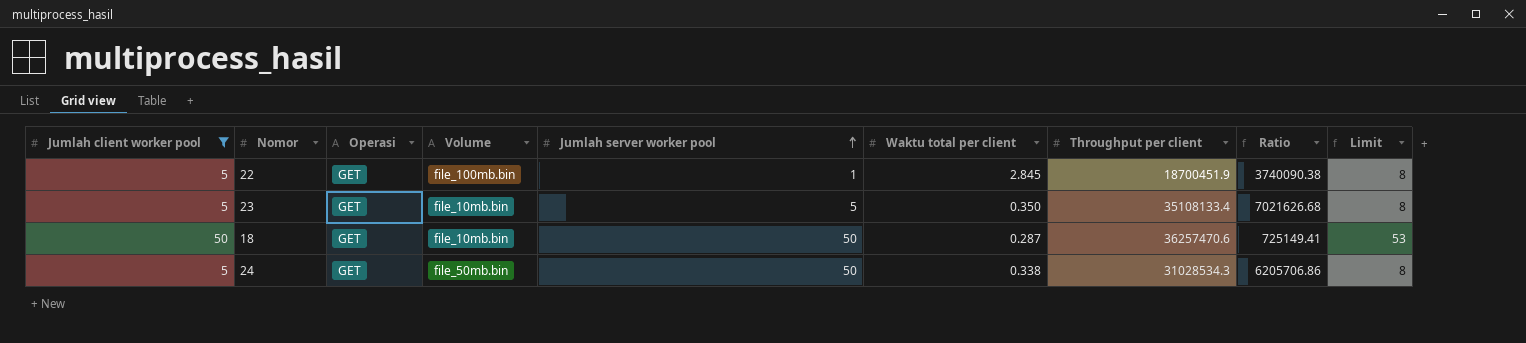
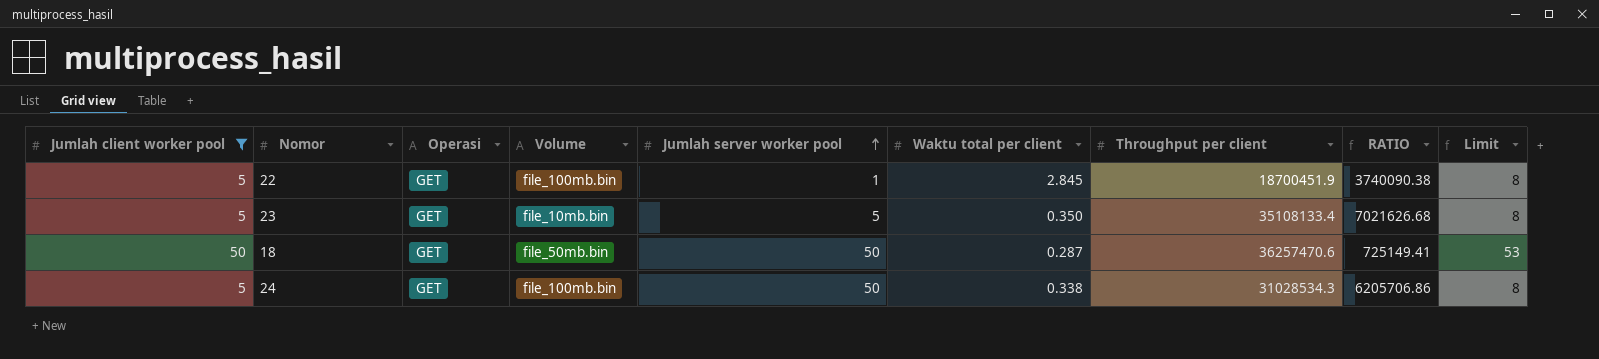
column name: Ratio -> RATIO
18 | Volume: file_10mb.bin -> file_50mb.bin
24 | Volume: file_50mb.bin -> file_100mb.bin

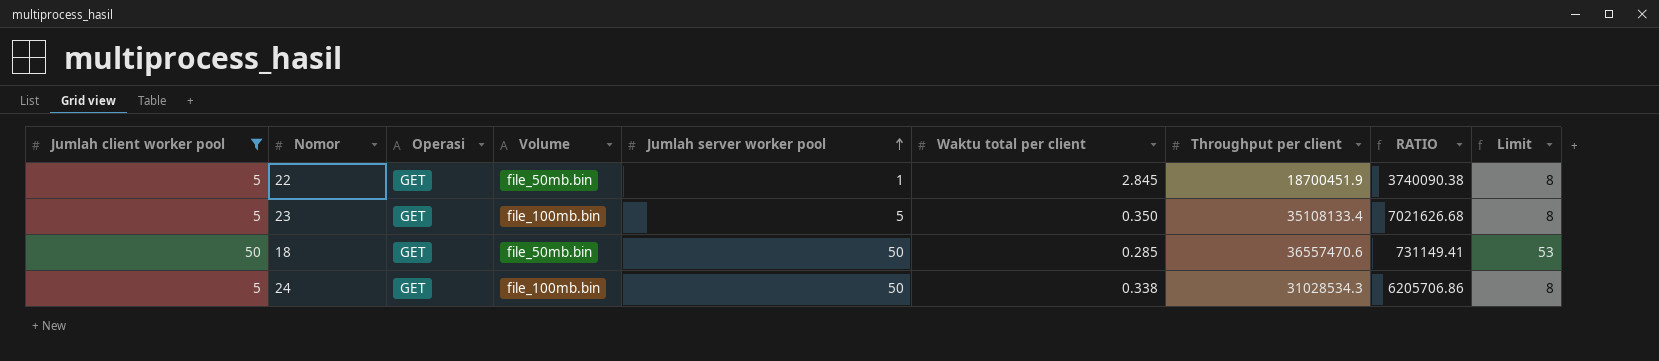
22 | Volume: file_100mb.bin -> file_50mb.bin
23 | Volume: file_10mb.bin -> file_100mb.bin
18 | Waktu total per client: 0.287 -> 0.285
18 | Throughput per client: 36257470.6 -> 36557470.6
18 | RATIO: 725149.41 -> 731149.41

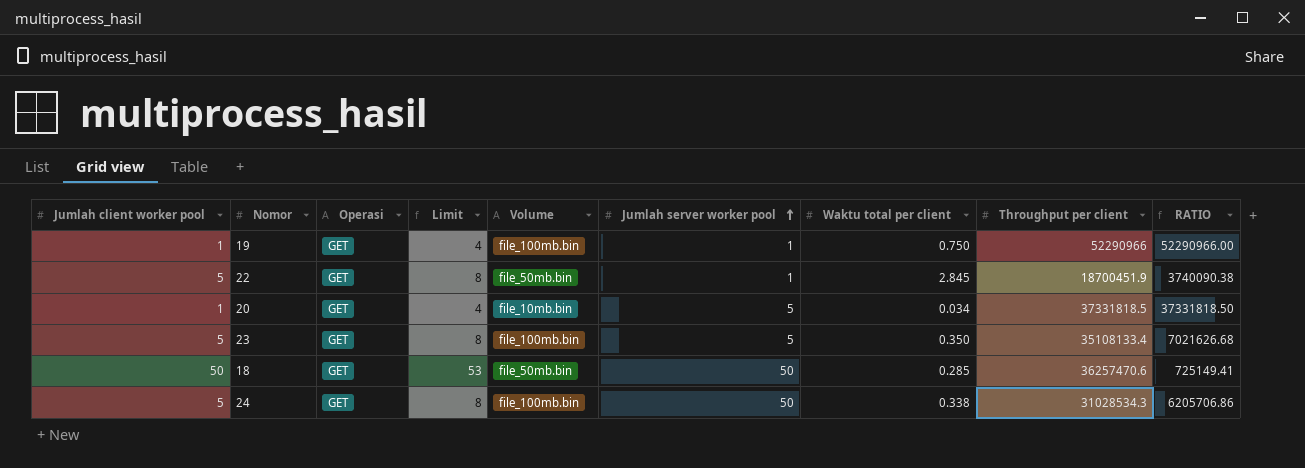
filter: Jumlah client worker pool != 1 -> none
column Limit | position: 9 -> 4
18 | Throughput per client: 36557470.6 -> 36257470.6
18 | RATIO: 731149.41 -> 725149.41

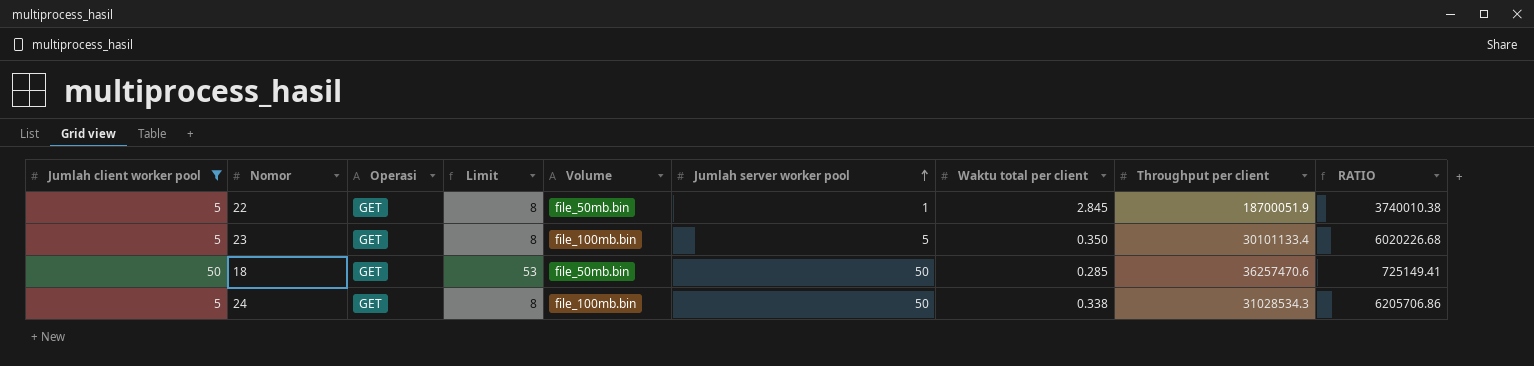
filter: none -> Jumlah client worker pool != 1
22 | Throughput per client: 18700451.9 -> 18700051.9
22 | RATIO: 3740090.38 -> 3740010.38
23 | Throughput per client: 35108133.4 -> 30101133.4
23 | RATIO: 7021626.68 -> 6020226.68

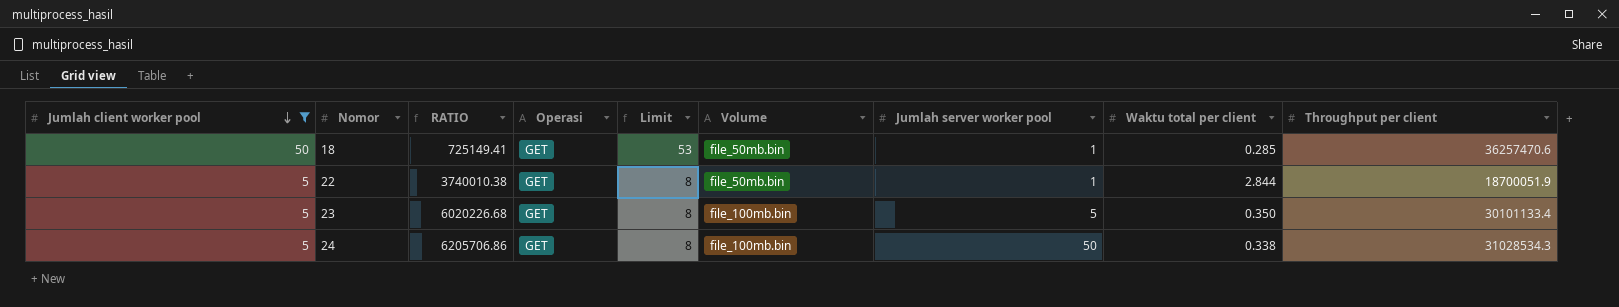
row order: Jumlah server worker pool ascending -> Jumlah client worker pool descending
column RATIO | position: 9 -> 3
18 | Jumlah server worker pool: 50 -> 1
22 | Waktu total per client: 2.845 -> 2.844

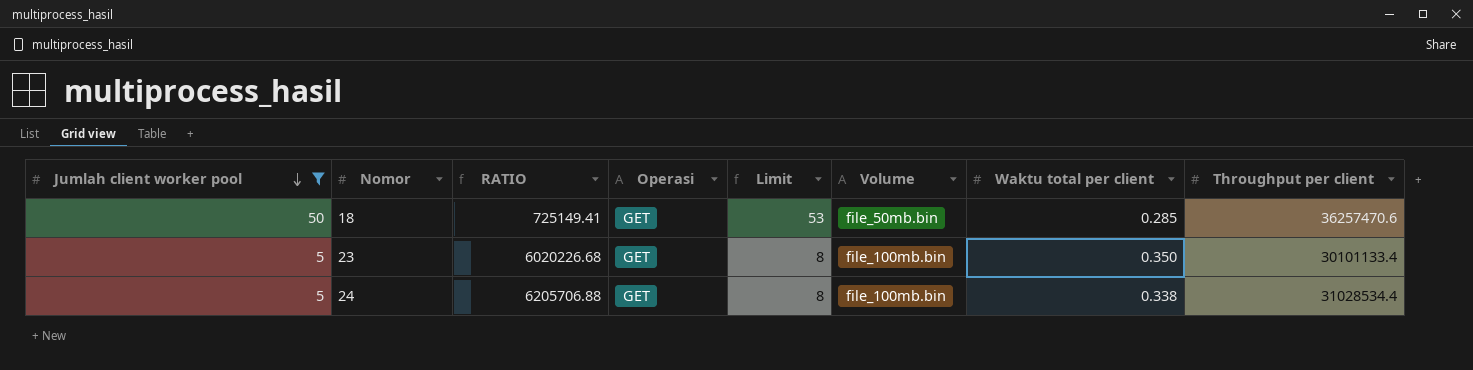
column Jumlah server worker pool | position: 7 -> none
row 22: 5 | 3740010.38 | GET | 8 | file_50mb.bin | 1 | 2.844 | 18700051.9 -> none
24 | RATIO: 6205706.86 -> 6205706.88
24 | Throughput per client: 31028534.3 -> 31028534.4

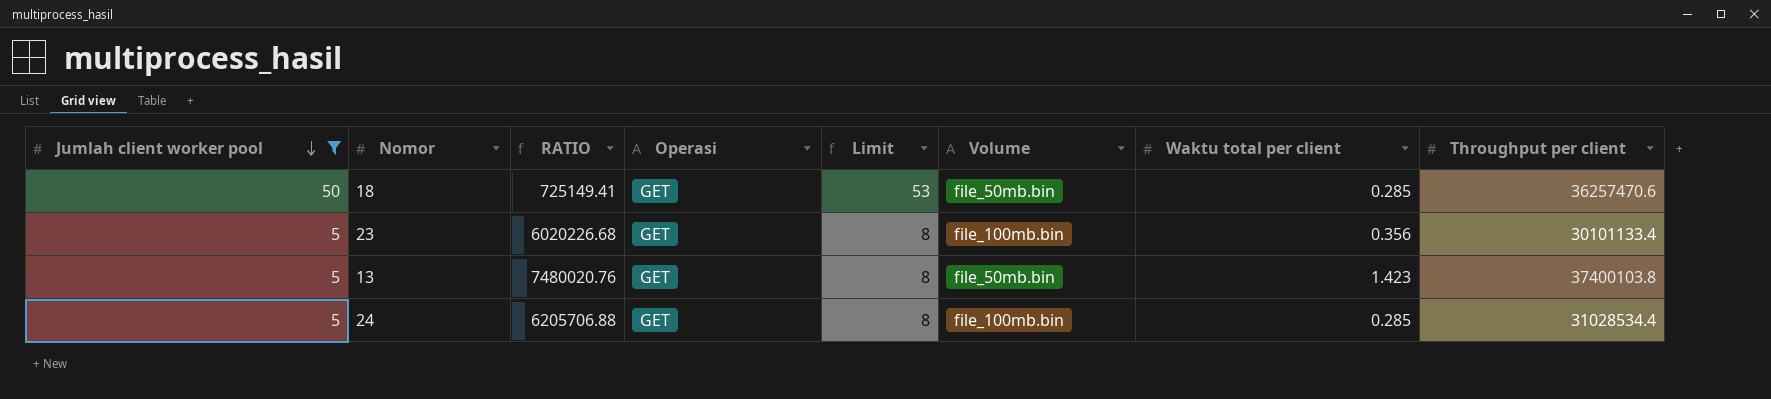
23 | Waktu total per client: 0.350 -> 0.356
row 13: none -> 5 | 7480020.76 | GET | 8 | file_50mb.bin | 1.423 | 37400103.8
24 | Waktu total per client: 0.338 -> 0.285

